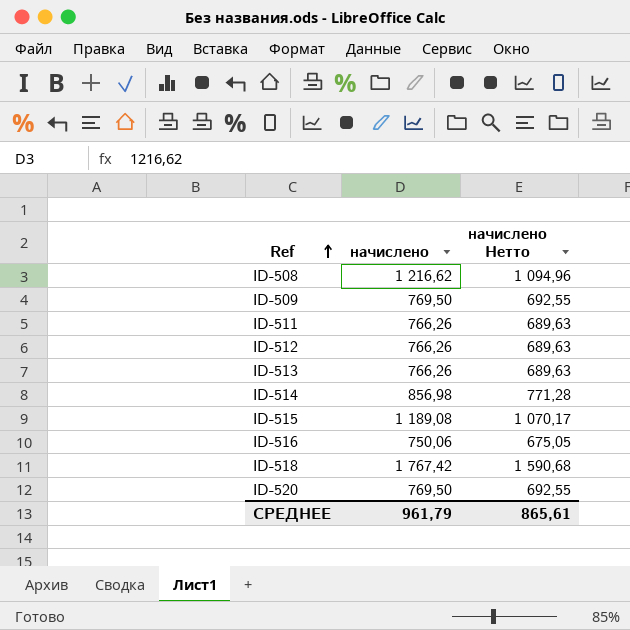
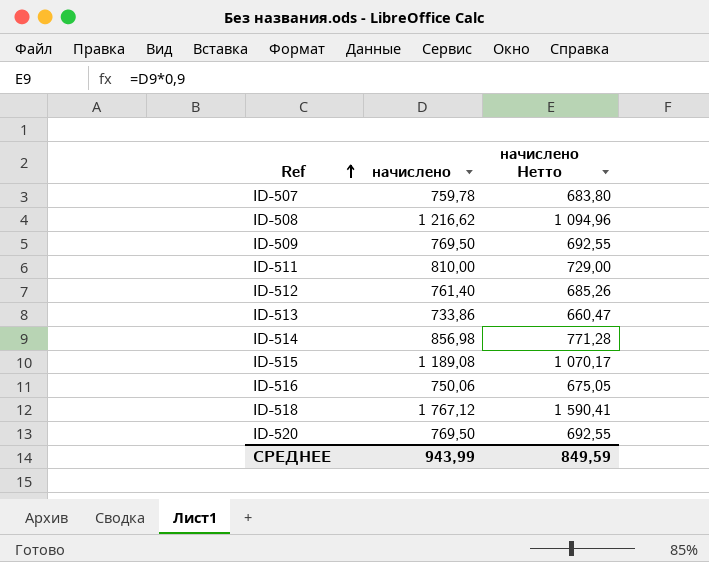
row ID-507: none -> 759,78 | 683,80
ID-511 | начислено: 766,26 -> 810,00
ID-511 | начислено Нетто: 689,63 -> 729,00
ID-512 | начислено: 766,26 -> 761,40
ID-512 | начислено Нетто: 689,63 -> 685,26
ID-513 | начислено: 766,26 -> 733,86
ID-513 | начислено Нетто: 689,63 -> 660,47
ID-518 | начислено: 1 767,42 -> 1 767,12
ID-518 | начислено Нетто: 1 590,68 -> 1 590,41
СРЕДНЕЕ | начислено: 961,79 -> 943,99
СРЕДНЕЕ | начислено Нетто: 865,61 -> 849,59

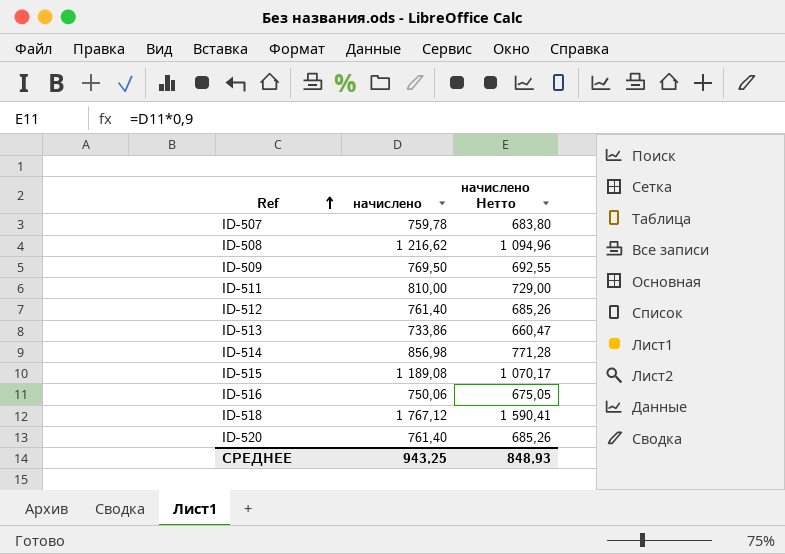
ID-520 | начислено: 769,50 -> 761,40
ID-520 | начислено Нетто: 692,55 -> 685,26
СРЕДНЕЕ | начислено: 943,99 -> 943,25
СРЕДНЕЕ | начислено Нетто: 849,59 -> 848,93

